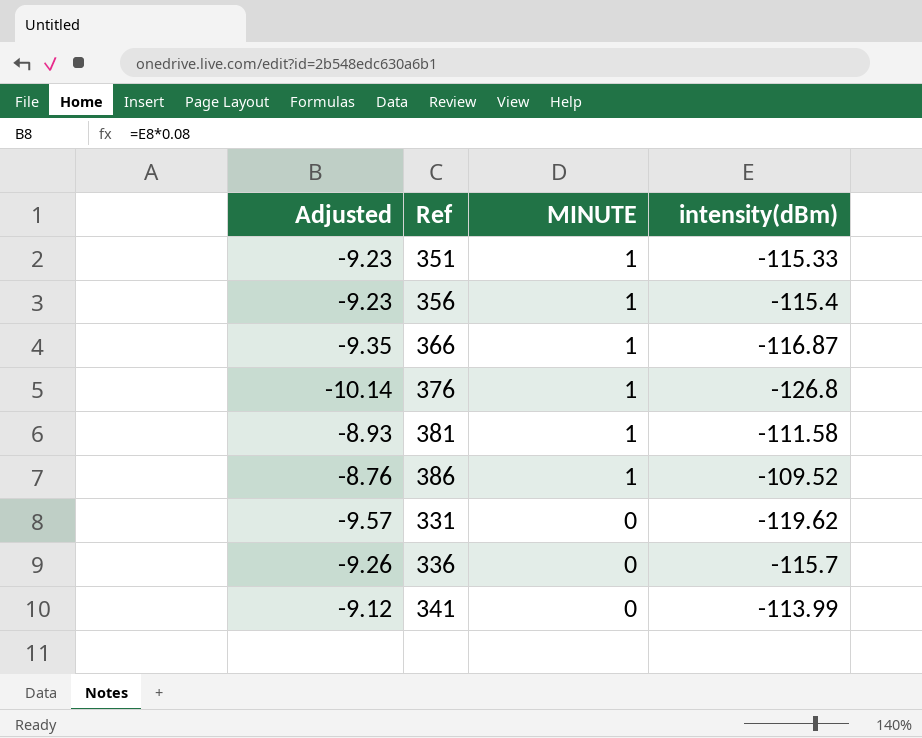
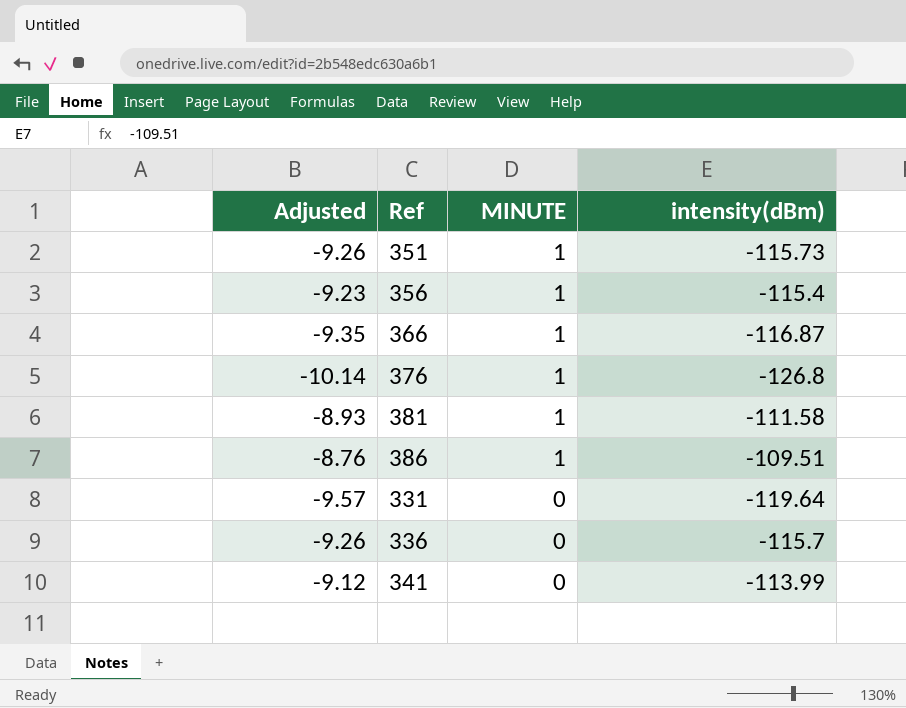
351 | Adjusted: -9.23 -> -9.26
351 | intensity(dBm): -115.33 -> -115.73
386 | intensity(dBm): -109.52 -> -109.51
331 | intensity(dBm): -119.62 -> -119.64

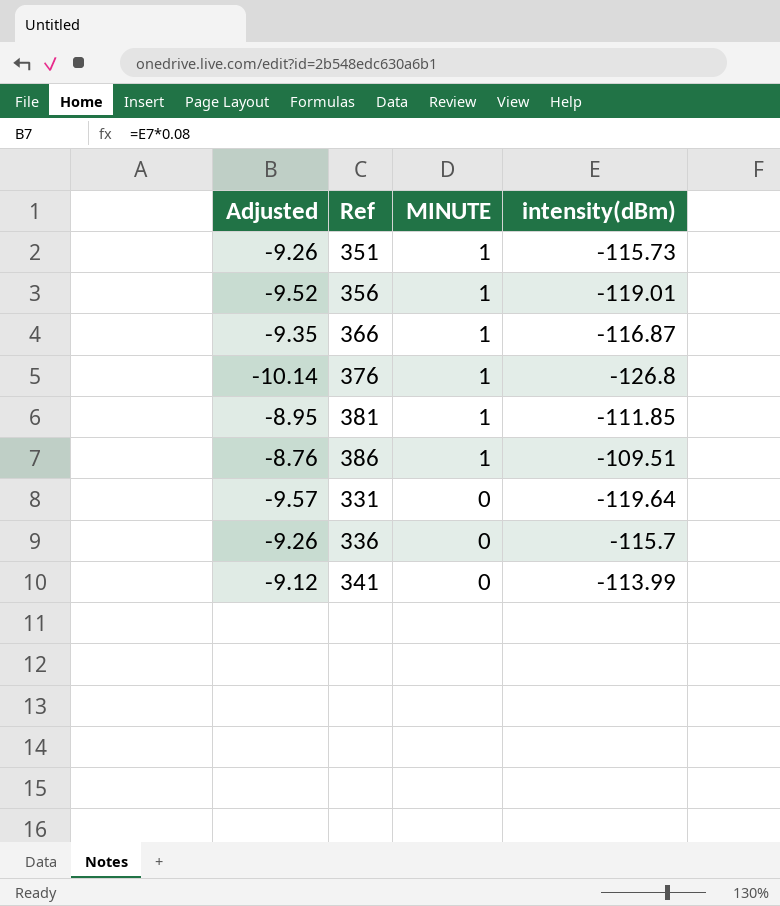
356 | Adjusted: -9.23 -> -9.52
356 | intensity(dBm): -115.4 -> -119.01
381 | Adjusted: -8.93 -> -8.95
381 | intensity(dBm): -111.58 -> -111.85

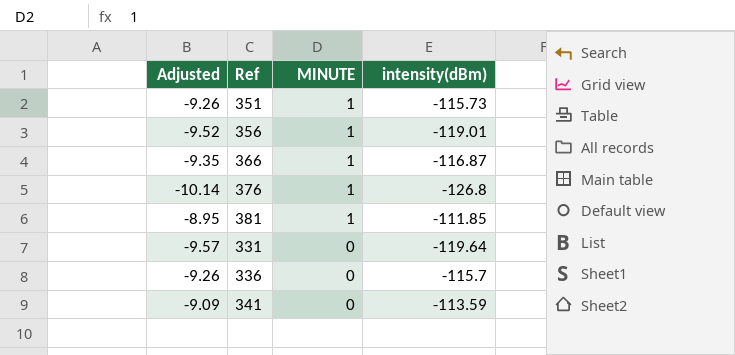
row 386: -8.76 | 1 | -109.51 -> none
341 | Adjusted: -9.12 -> -9.09
341 | intensity(dBm): -113.99 -> -113.59

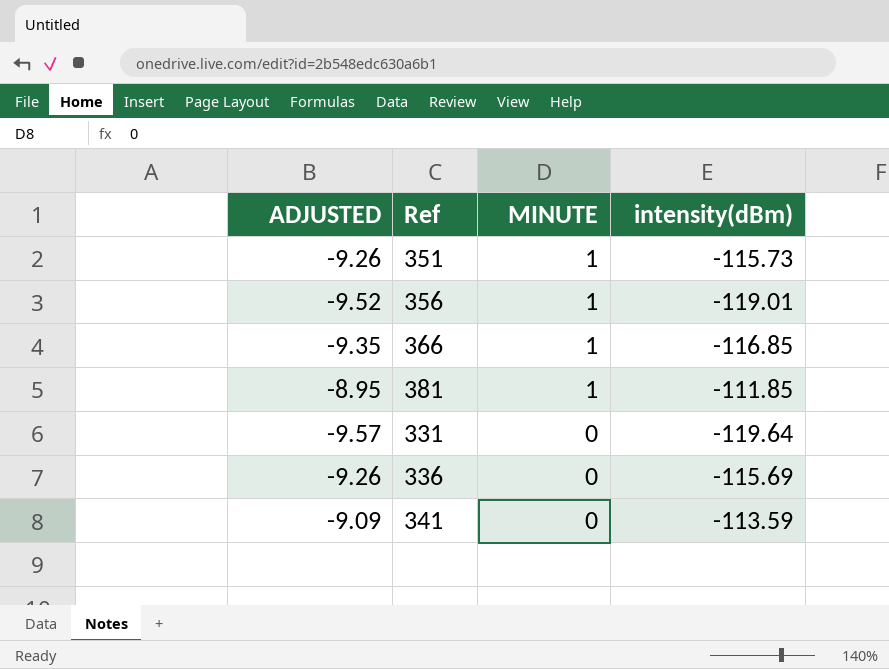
column name: Adjusted -> ADJUSTED
row 376: -10.14 | 1 | -126.8 -> none
366 | intensity(dBm): -116.87 -> -116.85
336 | intensity(dBm): -115.7 -> -115.69

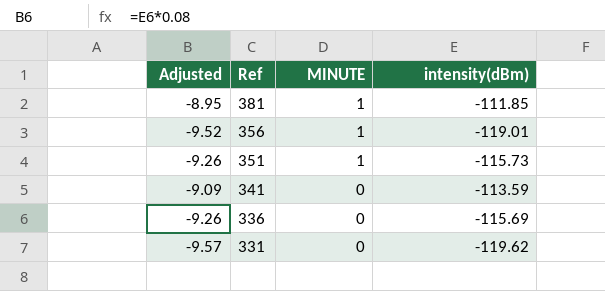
row order: MINUTE descending -> Ref descending
column name: ADJUSTED -> Adjusted
row 366: -9.35 | 1 | -116.85 -> none
331 | intensity(dBm): -119.64 -> -119.62

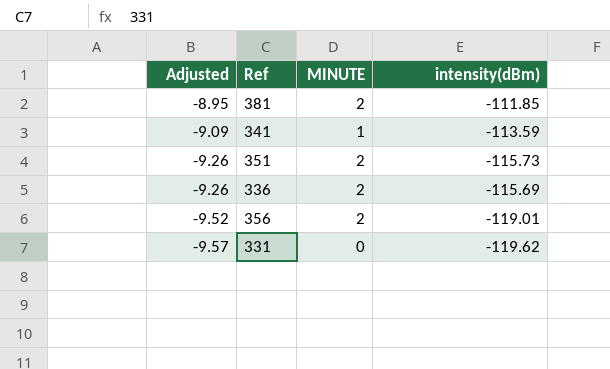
row order: Ref descending -> Adjusted descending
381 | MINUTE: 1 -> 2
341 | MINUTE: 0 -> 1
351 | MINUTE: 1 -> 2
336 | MINUTE: 0 -> 2
356 | MINUTE: 1 -> 2

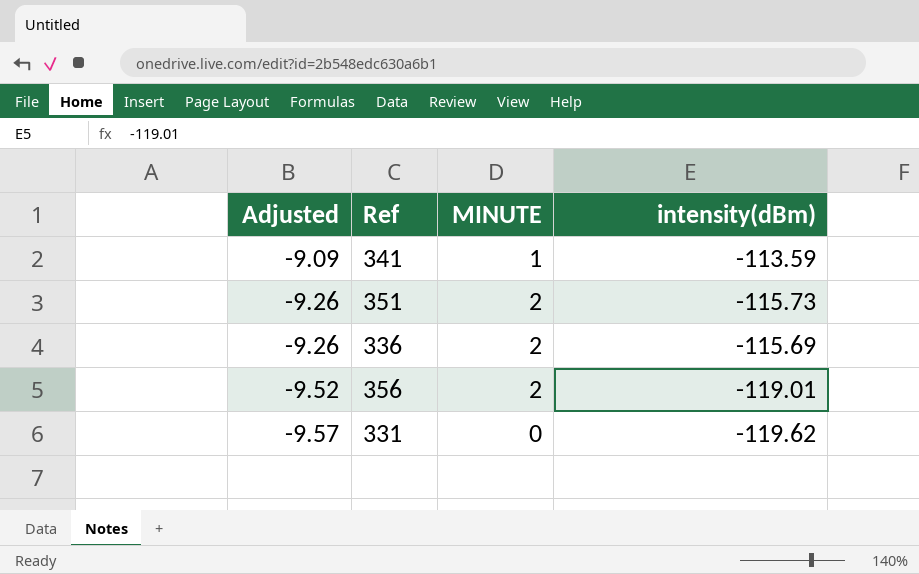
row 381: -8.95 | 2 | -111.85 -> none

